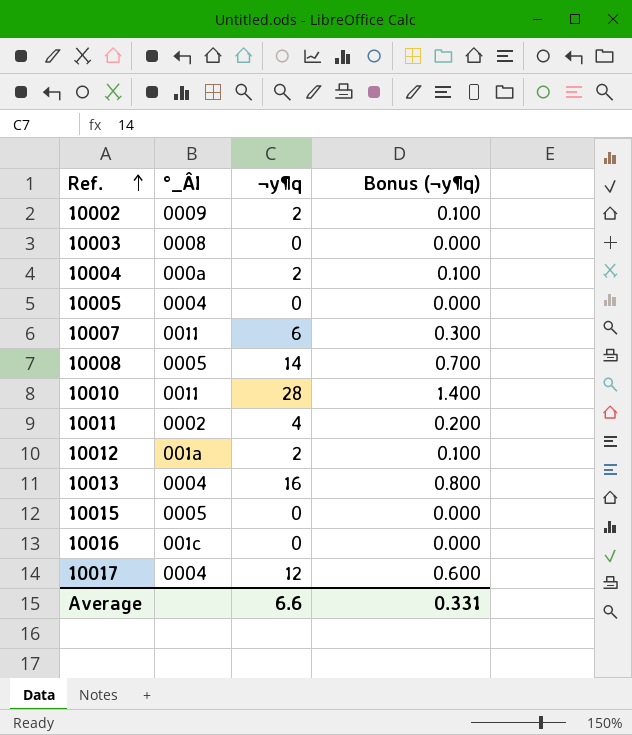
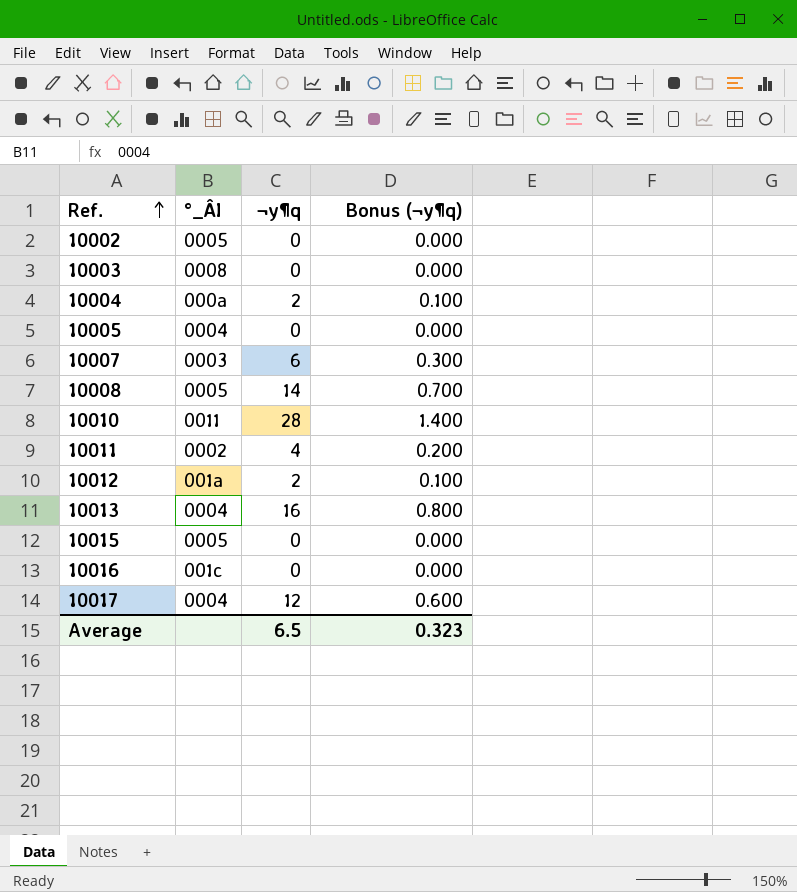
10002 | °_ÂI: 0009 -> 0005
10002 | ¬y¶q: 2 -> 0
10002 | Bonus (¬y¶q): 0.100 -> 0.000
10007 | °_ÂI: 0011 -> 0003
Average | ¬y¶q: 6.6 -> 6.5
Average | Bonus (¬y¶q): 0.331 -> 0.323

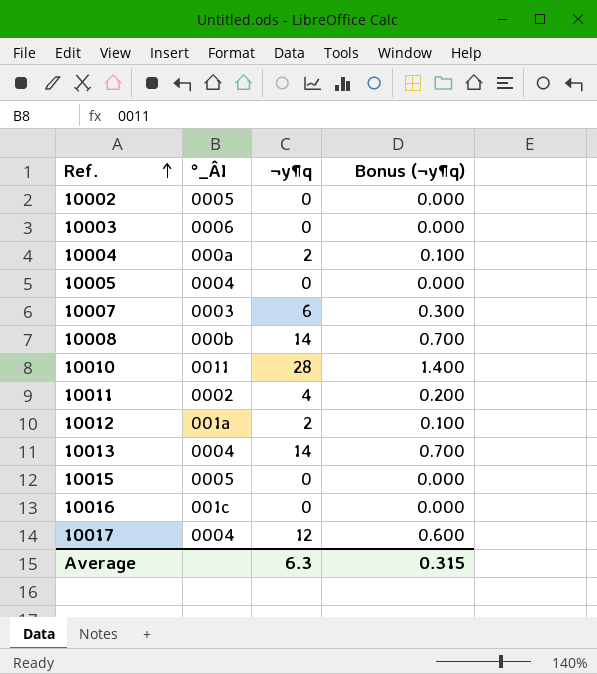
10003 | °_ÂI: 0008 -> 0006
10008 | °_ÂI: 0005 -> 000b
10013 | ¬y¶q: 16 -> 14
10013 | Bonus (¬y¶q): 0.800 -> 0.700
Average | ¬y¶q: 6.5 -> 6.3
Average | Bonus (¬y¶q): 0.323 -> 0.315

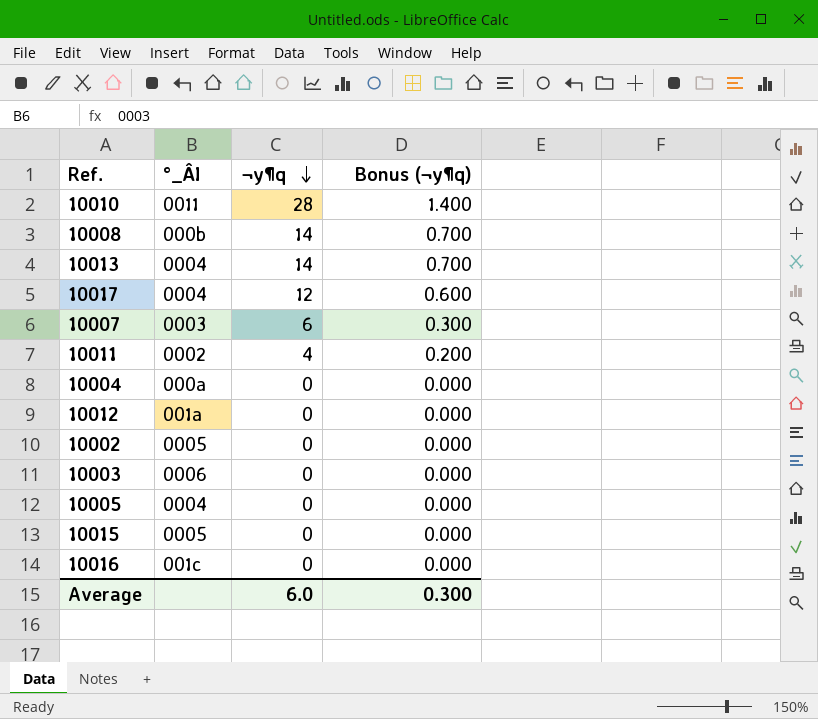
row order: Ref. ascending -> ¬y¶q descending
10004 | ¬y¶q: 2 -> 0
10004 | Bonus (¬y¶q): 0.100 -> 0.000
10012 | ¬y¶q: 2 -> 0
10012 | Bonus (¬y¶q): 0.100 -> 0.000
Average | ¬y¶q: 6.3 -> 6.0
Average | Bonus (¬y¶q): 0.315 -> 0.300

